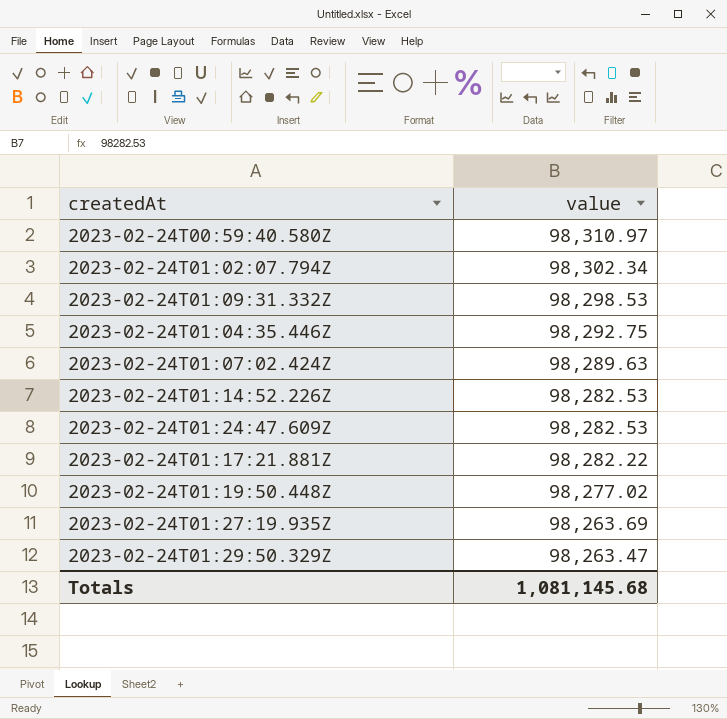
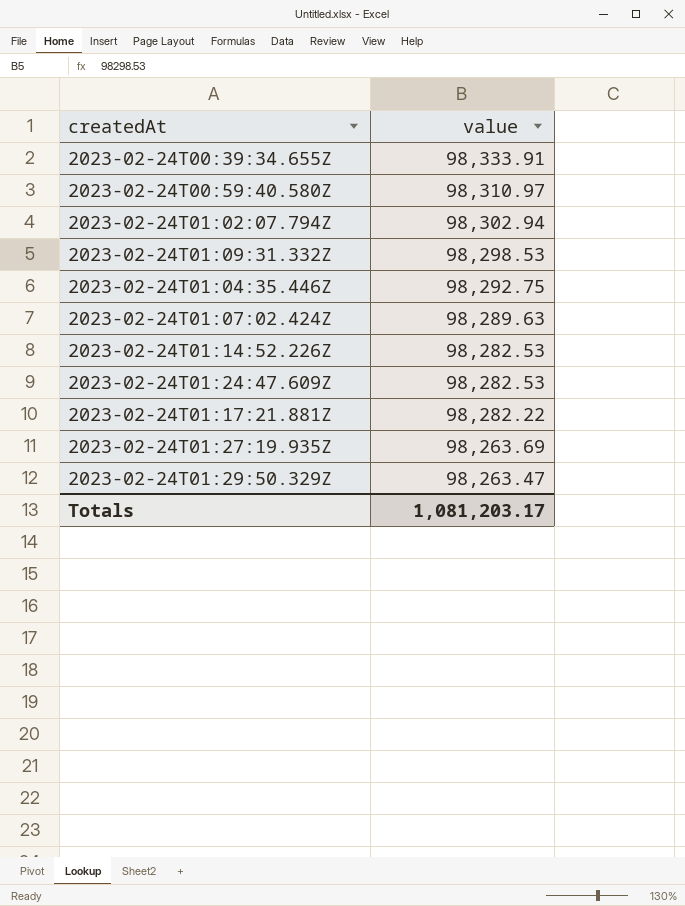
row 2023-02-24T01:19:50.448Z: 98,277.02 -> none
row 2023-02-24T00:39:34.655Z: none -> 98,333.91
2023-02-24T01:02:07.794Z | value: 98,302.34 -> 98,302.94
Totals | value: 1,081,145.68 -> 1,081,203.17

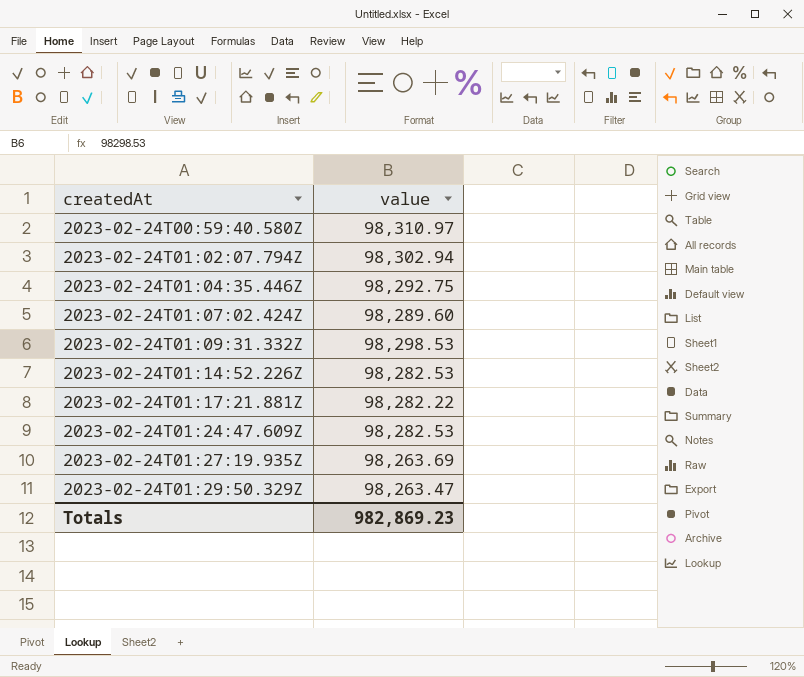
row order: value descending -> createdAt ascending
row 2023-02-24T00:39:34.655Z: 98,333.91 -> none
2023-02-24T01:07:02.424Z | value: 98,289.63 -> 98,289.60
Totals | value: 1,081,203.17 -> 982,869.23

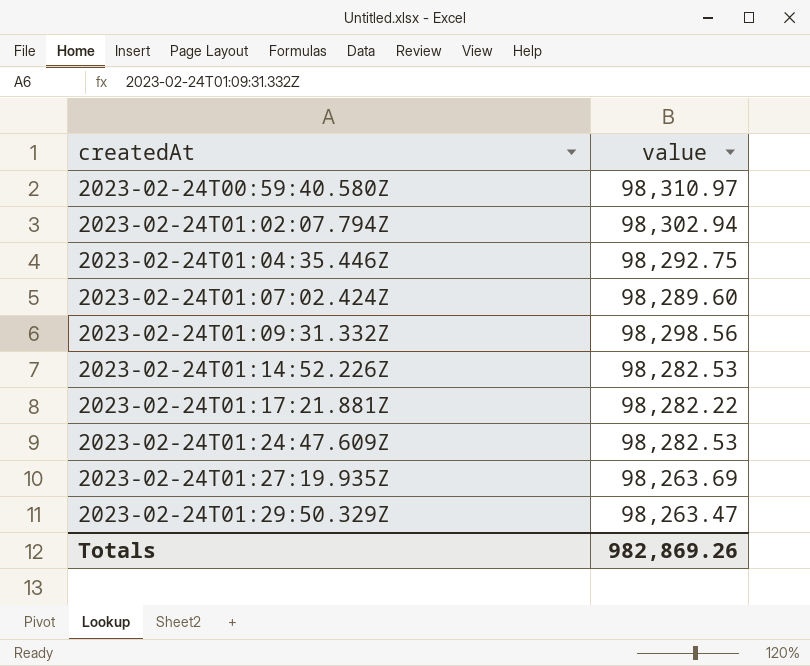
2023-02-24T01:09:31.332Z | value: 98,298.53 -> 98,298.56
Totals | value: 982,869.23 -> 982,869.26

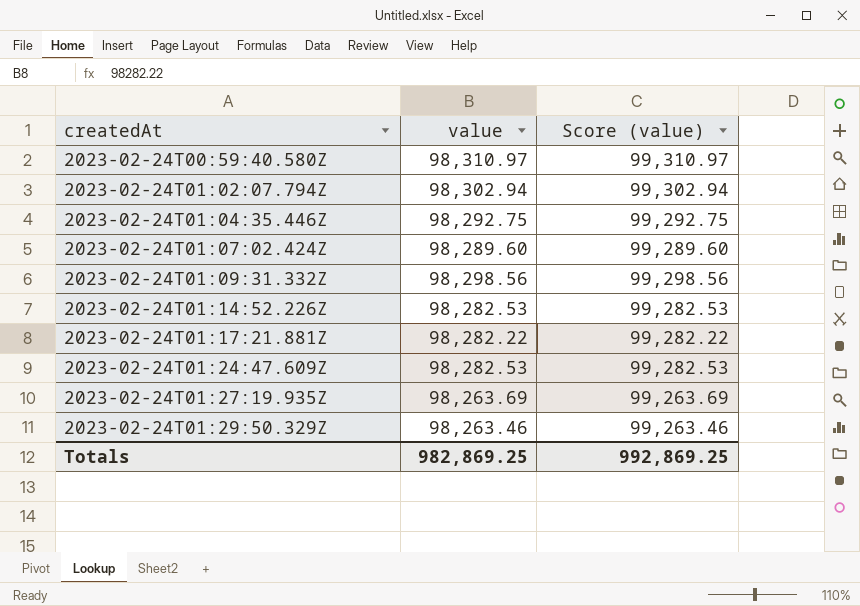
column Score (value) | formula: none -> [value] + 1000
2023-02-24T01:29:50.329Z | value: 98,263.47 -> 98,263.46
Totals | value: 982,869.26 -> 982,869.25

